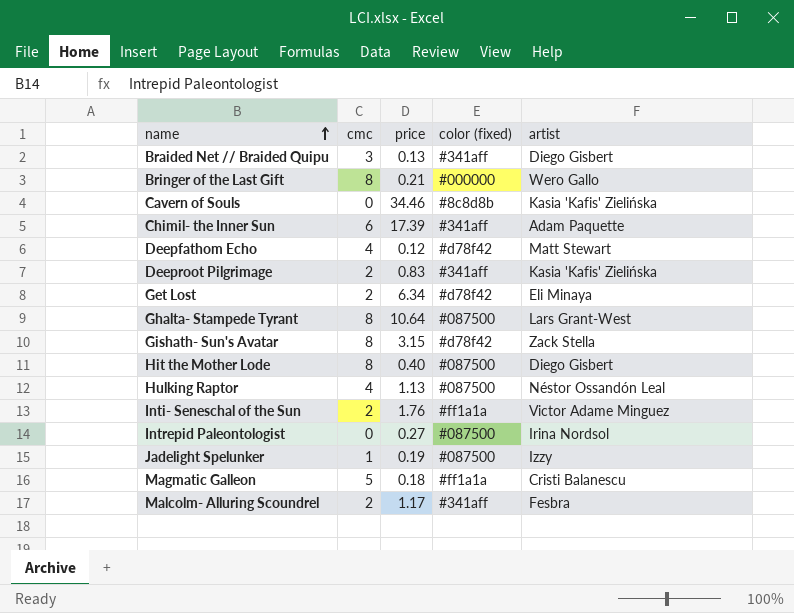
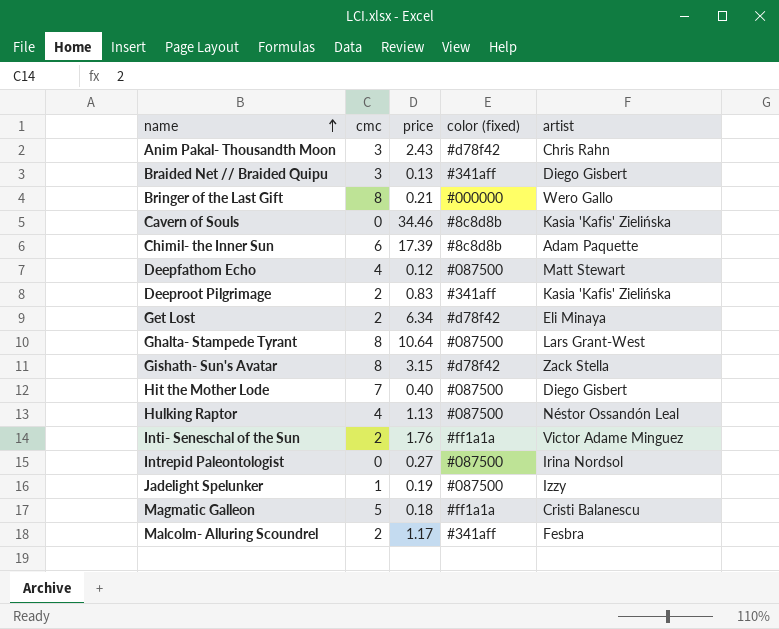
row Anim Pakal- Thousandth Moon: none -> 3 | 2.43 | #d78f42 | Chris Rahn
Chimil- the Inner Sun | color (fixed): #341aff -> #8c8d8b
Deepfathom Echo | color (fixed): #d78f42 -> #087500
Hit the Mother Lode | cmc: 8 -> 7

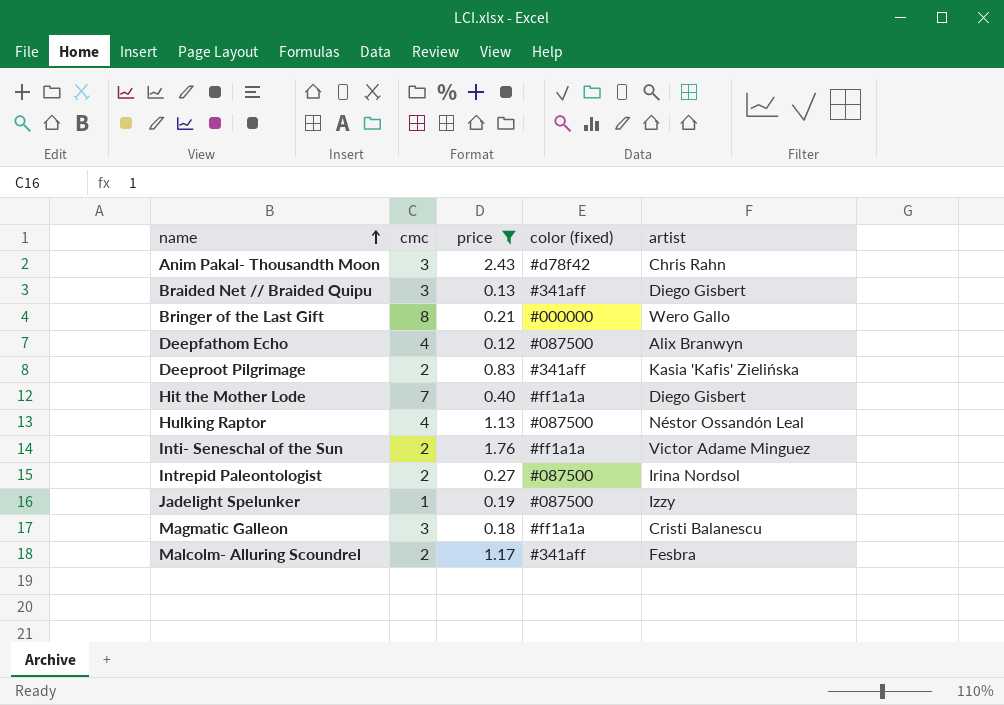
filter: none -> price <= 2.43
Deepfathom Echo | artist: Matt Stewart -> Alix Branwyn
Hit the Mother Lode | color (fixed): #087500 -> #ff1a1a
Intrepid Paleontologist | cmc: 0 -> 2
Magmatic Galleon | cmc: 5 -> 3

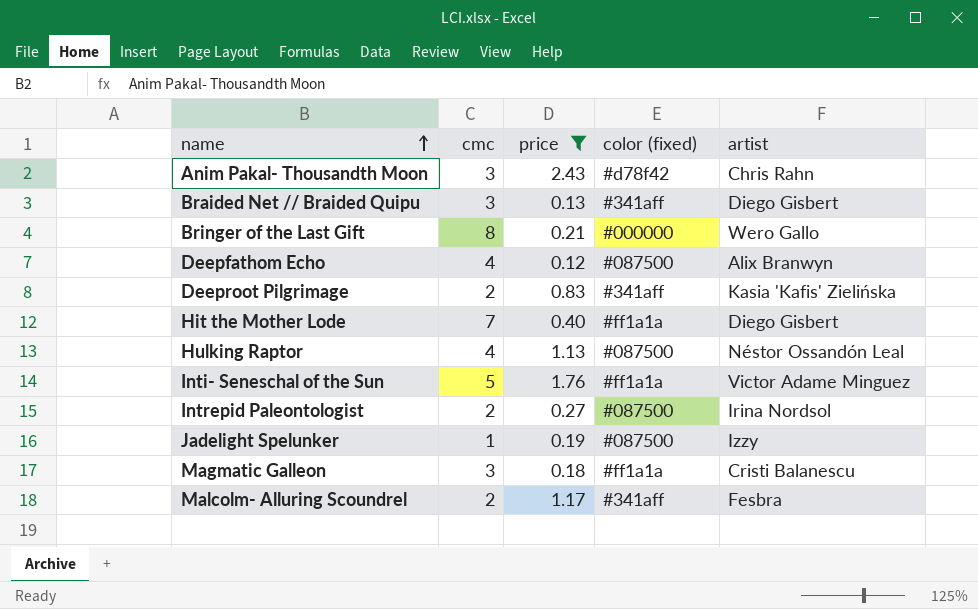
Inti- Seneschal of the Sun | cmc: 2 -> 5

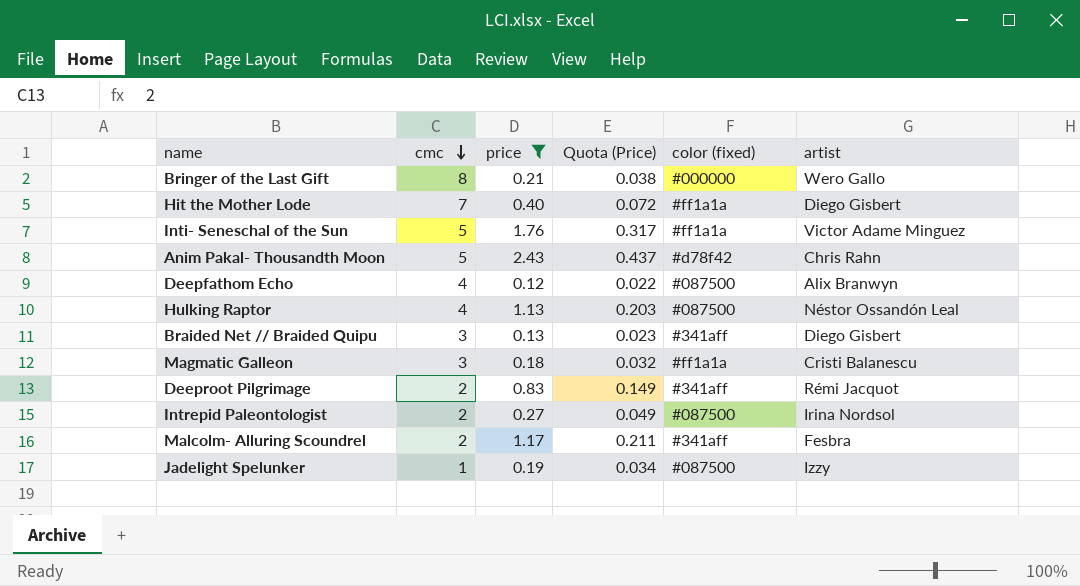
row order: name ascending -> cmc descending
column Quota (Price) | formula: none -> [price] * 0.18
Anim Pakal- Thousandth Moon | cmc: 3 -> 5
Deeproot Pilgrimage | artist: Kasia 'Kafis' Zielińska -> Rémi Jacquot

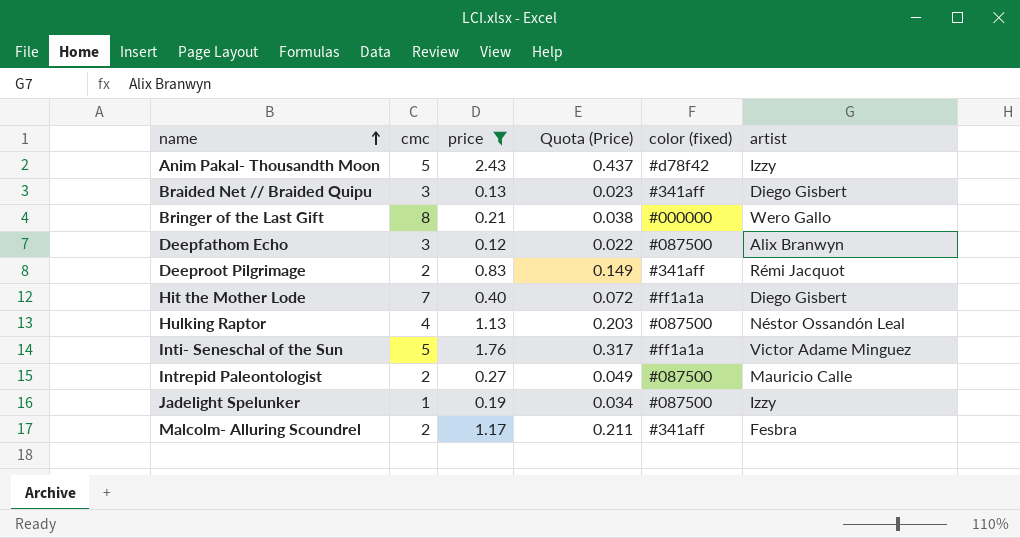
row order: cmc descending -> name ascending
row Magmatic Galleon: 3 | 0.18 | 0.032 | #ff1a1a | Cristi Balanescu -> none
Anim Pakal- Thousandth Moon | artist: Chris Rahn -> Izzy
Deepfathom Echo | cmc: 4 -> 3
Intrepid Paleontologist | artist: Irina Nordsol -> Mauricio Calle

